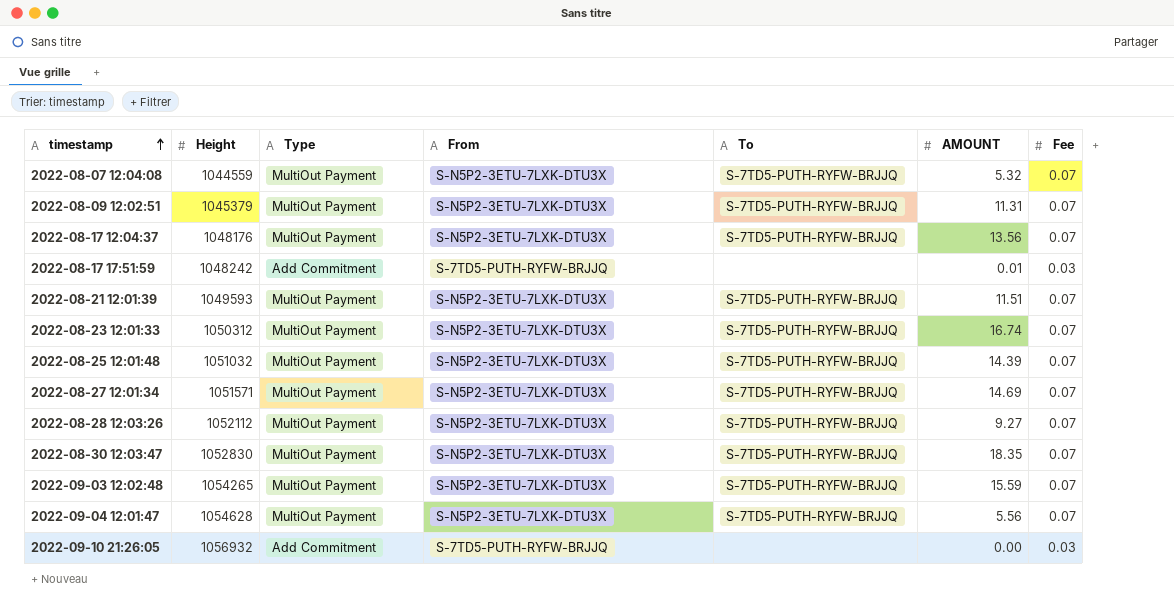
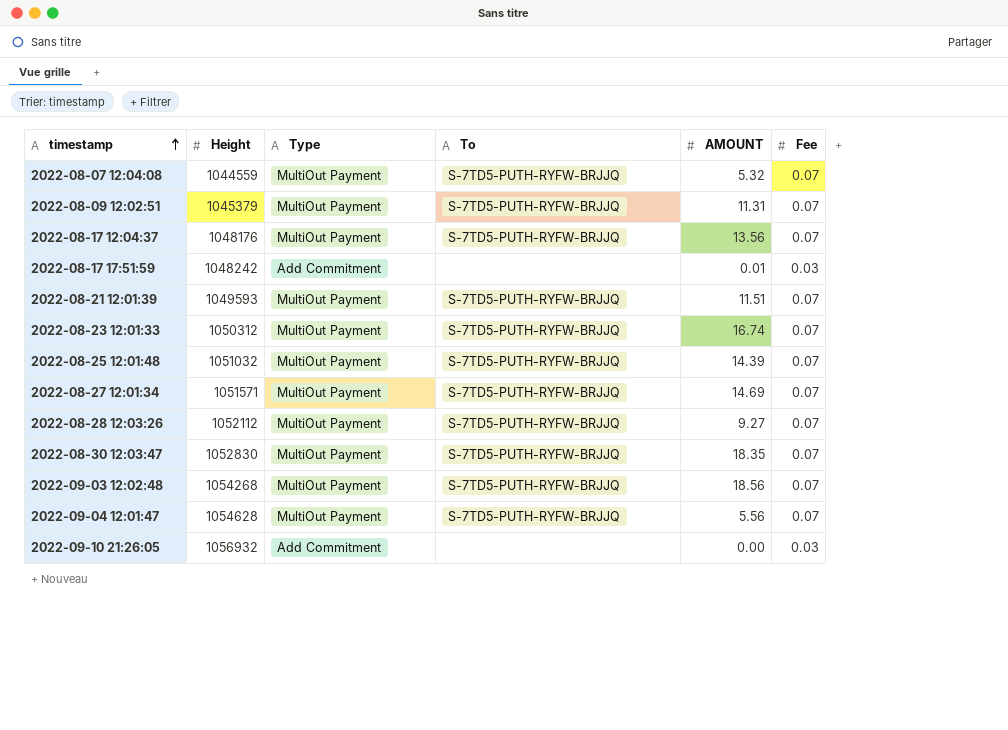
column From | position: 4 -> none
2022-09-03 12:02:48 | Height: 1054265 -> 1054268
2022-09-03 12:02:48 | AMOUNT: 15.59 -> 18.56

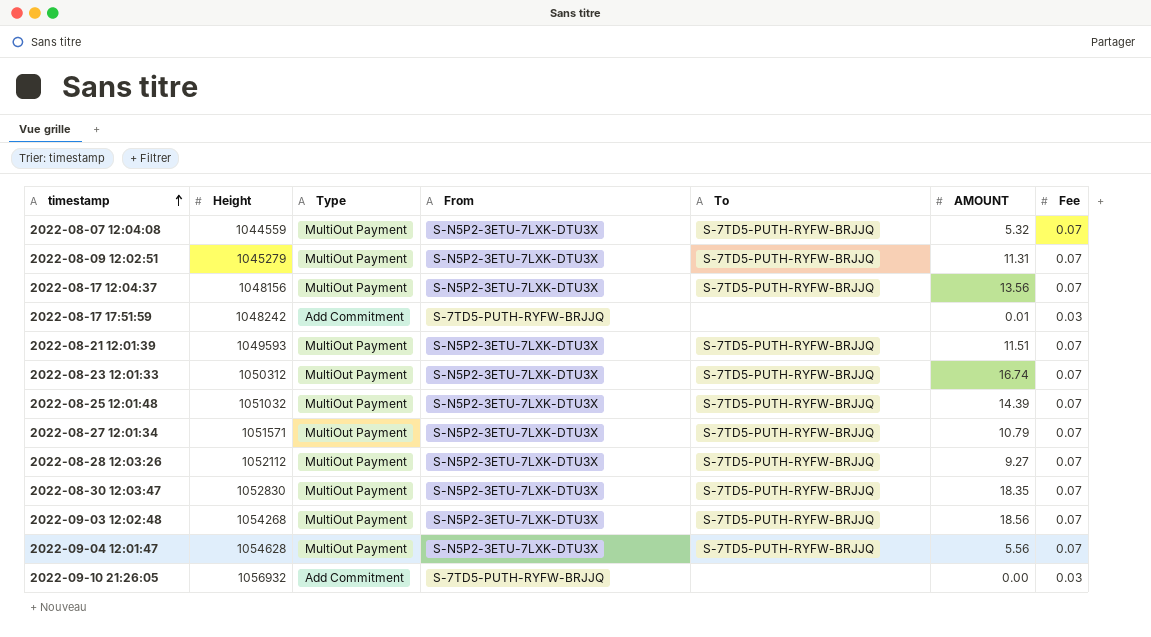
column From | position: none -> 4
2022-08-09 12:02:51 | Height: 1045379 -> 1045279
2022-08-17 12:04:37 | Height: 1048176 -> 1048156
2022-08-27 12:01:34 | AMOUNT: 14.69 -> 10.79

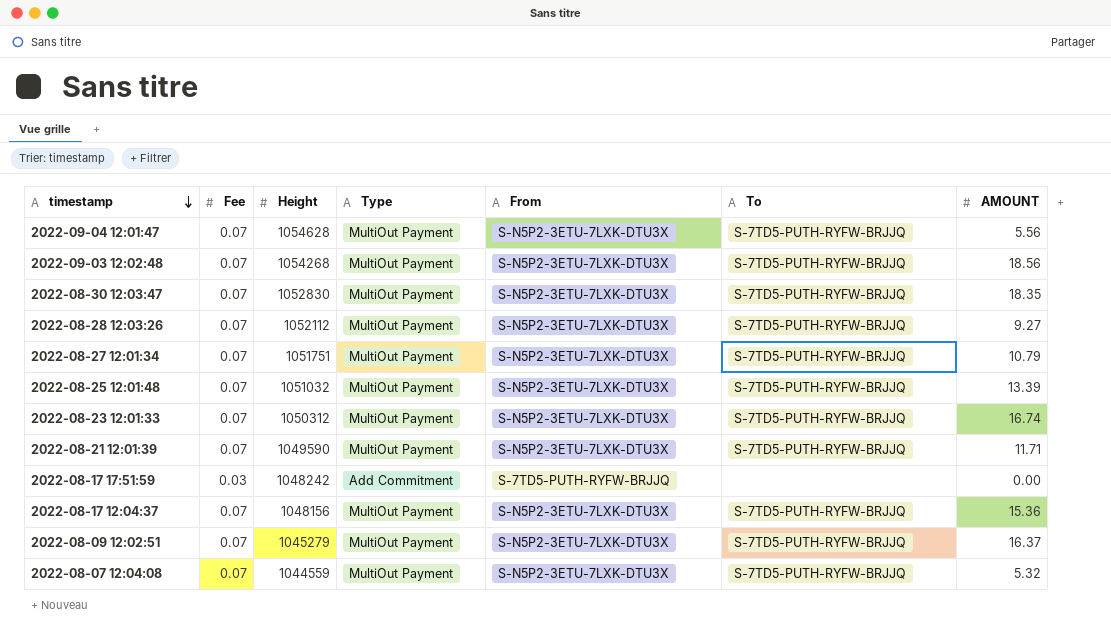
row order: timestamp ascending -> timestamp descending
column Fee | position: 7 -> 2
row 2022-09-10 21:26:05: 1056932 | Add Commitment | S-7TD5-PUTH-RYFW-BRJJQ | none | 0.00 | 0.03 -> none
2022-08-27 12:01:34 | Height: 1051571 -> 1051751
2022-08-25 12:01:48 | AMOUNT: 14.39 -> 13.39
2022-08-21 12:01:39 | Height: 1049593 -> 1049590
2022-08-21 12:01:39 | AMOUNT: 11.51 -> 11.71
2022-08-17 17:51:59 | AMOUNT: 0.01 -> 0.00
2022-08-17 12:04:37 | AMOUNT: 13.56 -> 15.36
2022-08-09 12:02:51 | AMOUNT: 11.31 -> 16.37

